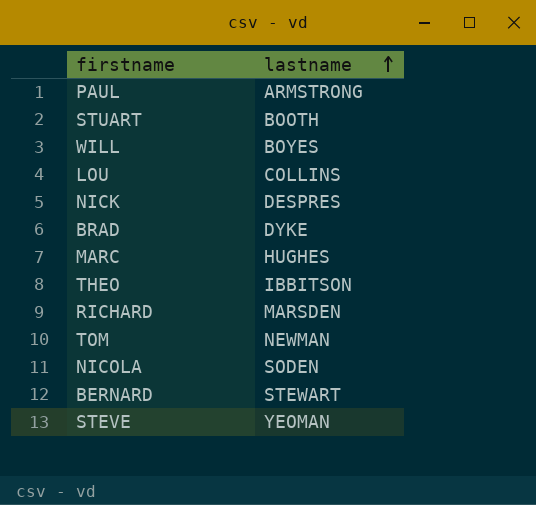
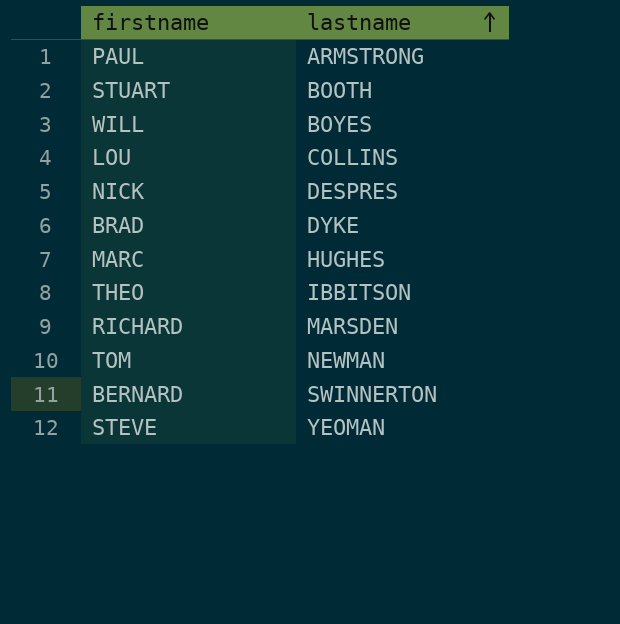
row NICOLA: SODEN -> none
BERNARD | lastname: STEWART -> SWINNERTON

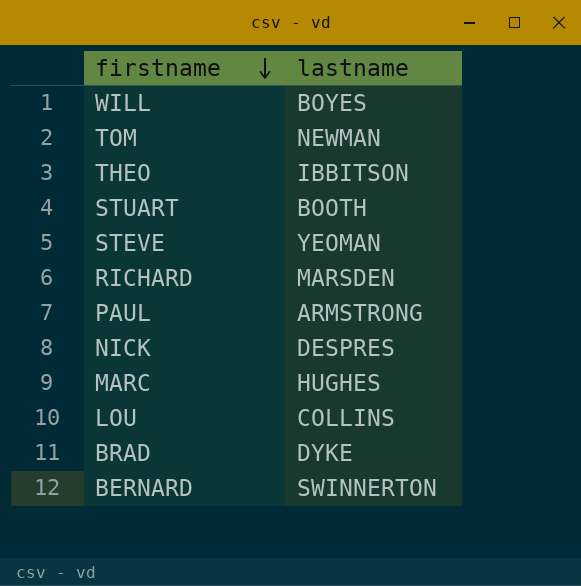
row order: lastname ascending -> firstname descending

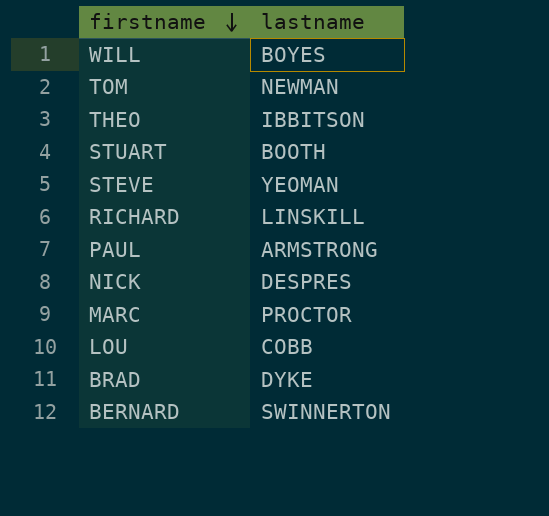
RICHARD | lastname: MARSDEN -> LINSKILL
MARC | lastname: HUGHES -> PROCTOR
LOU | lastname: COLLINS -> COBB

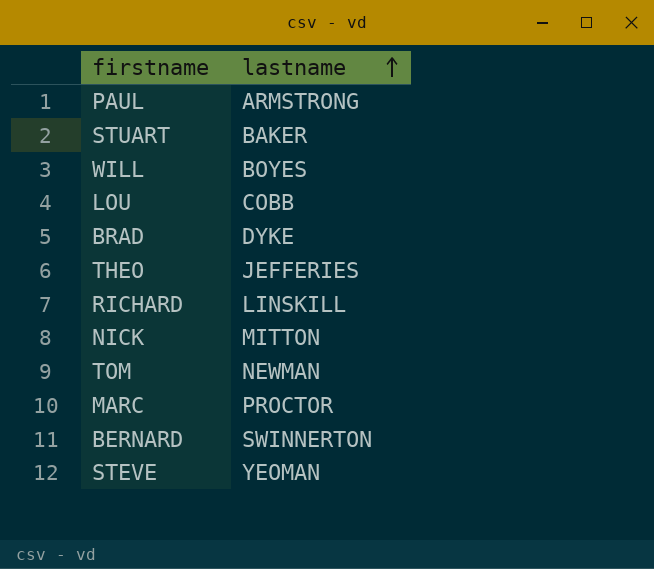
row order: firstname descending -> lastname ascending
STUART | lastname: BOOTH -> BAKER
THEO | lastname: IBBITSON -> JEFFERIES
NICK | lastname: DESPRES -> MITTON

